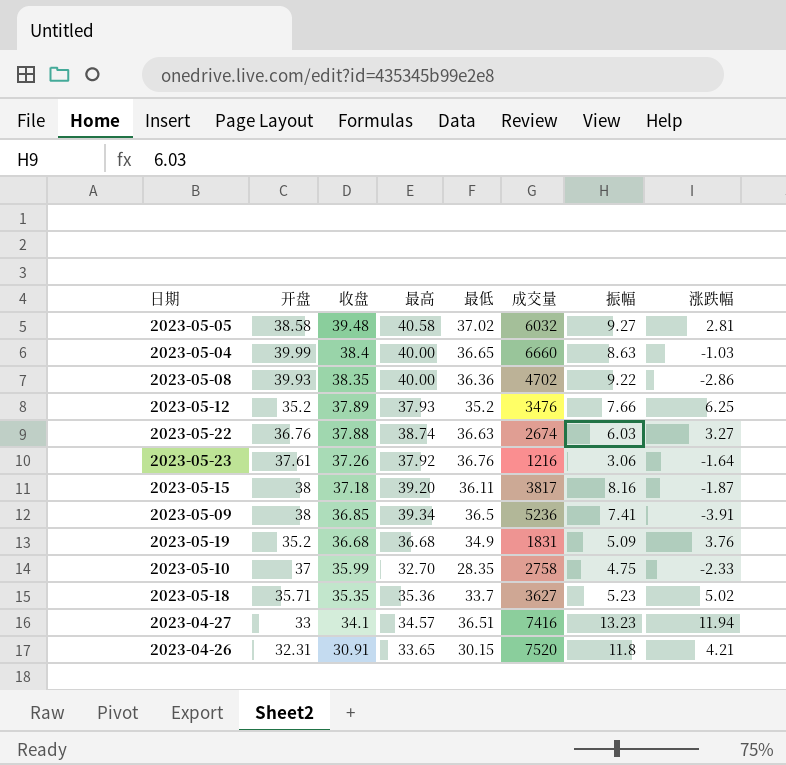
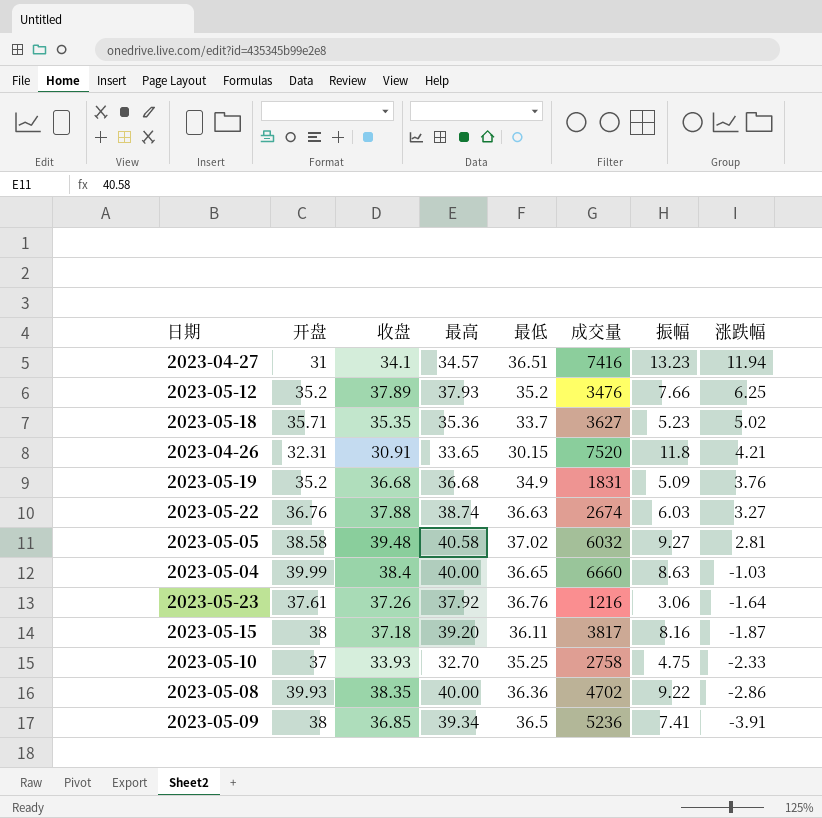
row order: 收盘 descending -> 涨跌幅 descending
2023-04-27 | 开盘: 33 -> 31
2023-05-10 | 收盘: 35.99 -> 33.93
2023-05-10 | 最低: 28.35 -> 35.25

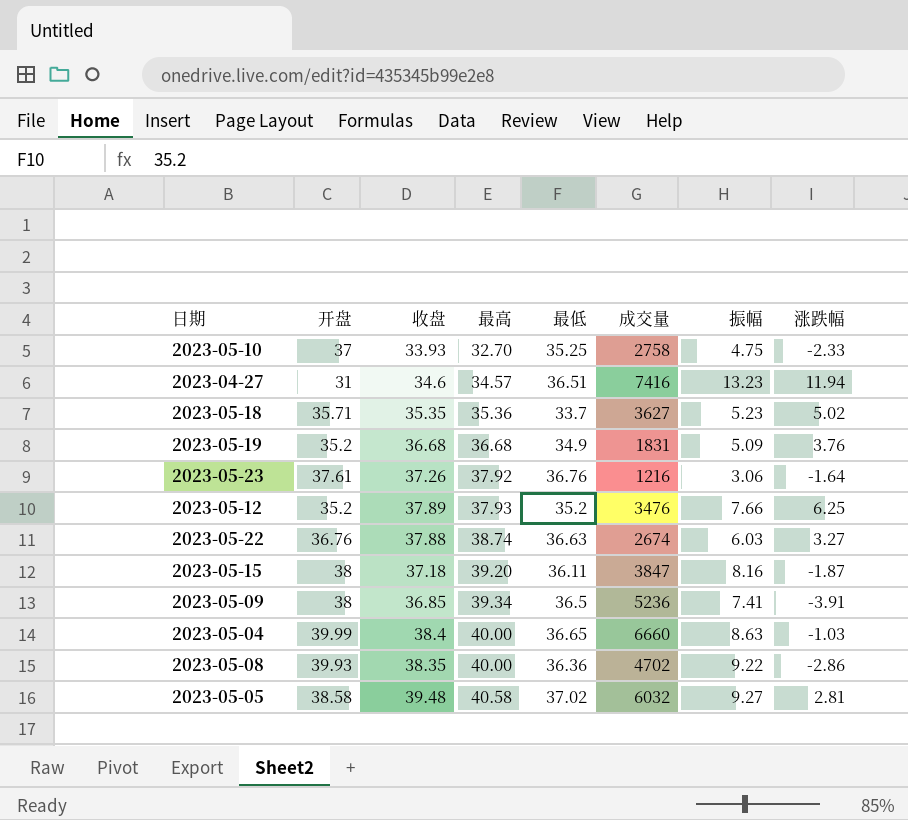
row order: 涨跌幅 descending -> 最高 ascending
row 2023-04-26: 32.31 | 30.91 | 33.65 | 30.15 | 7520 | 11.8 | 4.21 -> none
2023-04-27 | 收盘: 34.1 -> 34.6
2023-05-15 | 成交量: 3817 -> 3847

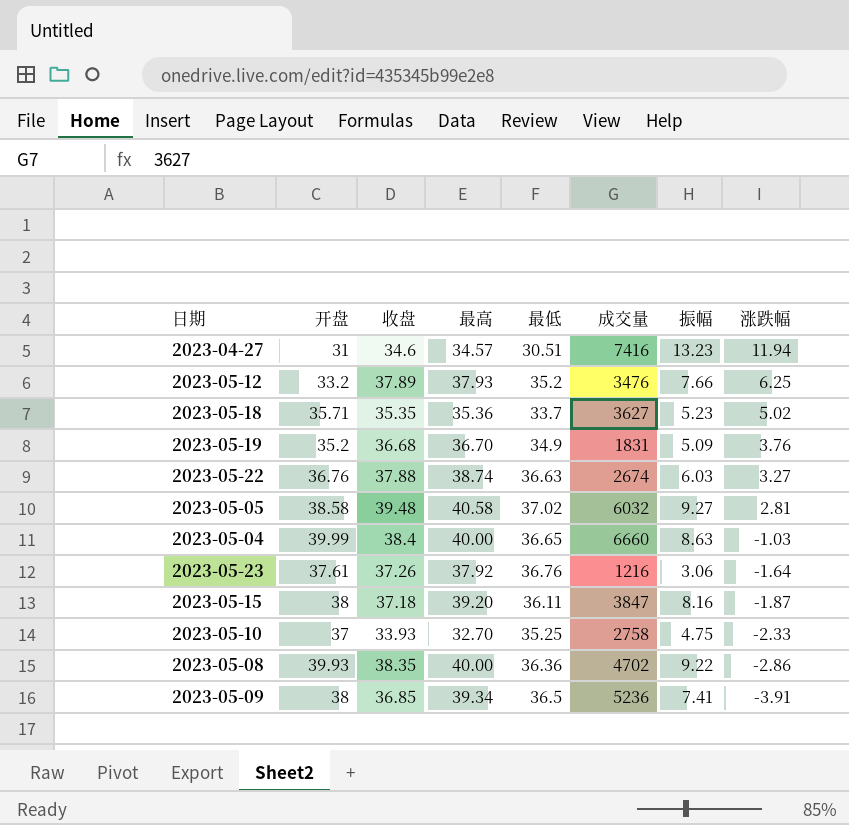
row order: 最高 ascending -> 涨跌幅 descending
2023-04-27 | 最低: 36.51 -> 30.51
2023-05-12 | 开盘: 35.2 -> 33.2
2023-05-19 | 最高: 36.68 -> 36.70

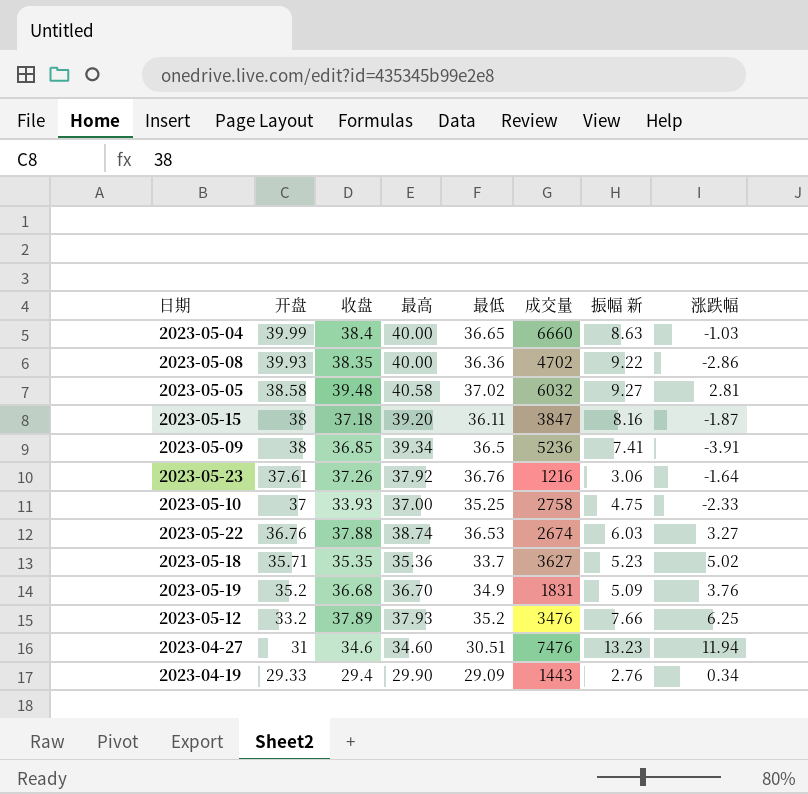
row order: 涨跌幅 descending -> 开盘 descending
column name: 振幅 -> 振幅 新
2023-05-10 | 最高: 32.70 -> 37.00
2023-05-22 | 最低: 36.63 -> 36.53
2023-04-27 | 最高: 34.57 -> 34.60
2023-04-27 | 成交量: 7416 -> 7476
row 2023-04-19: none -> 29.33 | 29.4 | 29.90 | 29.09 | 1443 | 2.76 | 0.34

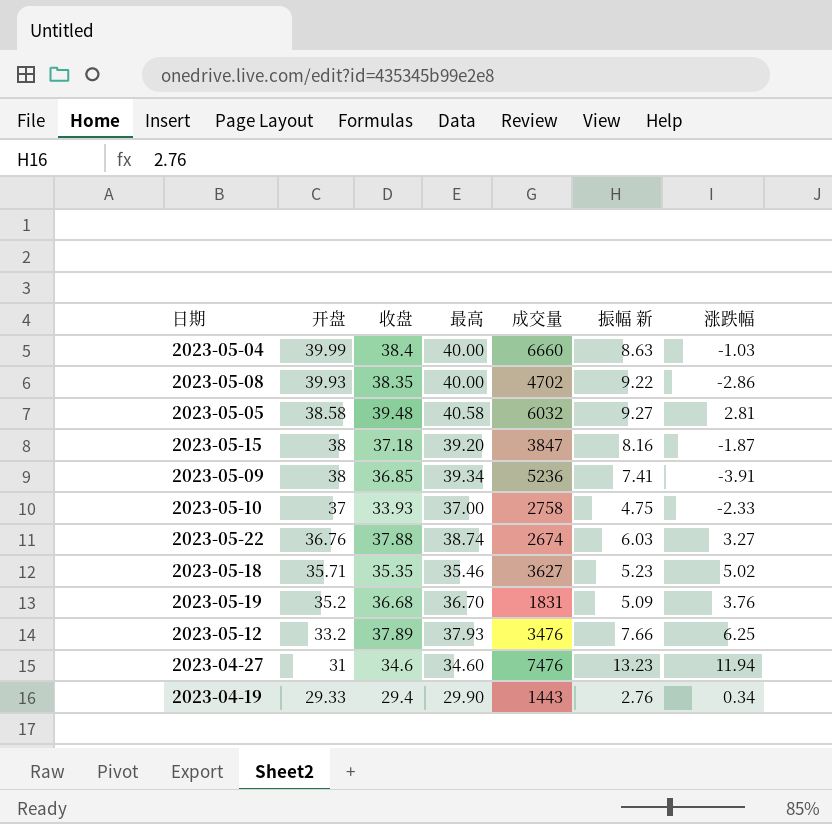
column 最低 | position: 5 -> none
row 2023-05-23: 37.61 | 37.26 | 37.92 | 36.76 | 1216 | 3.06 | -1.64 -> none
2023-05-18 | 最高: 35.36 -> 35.46

